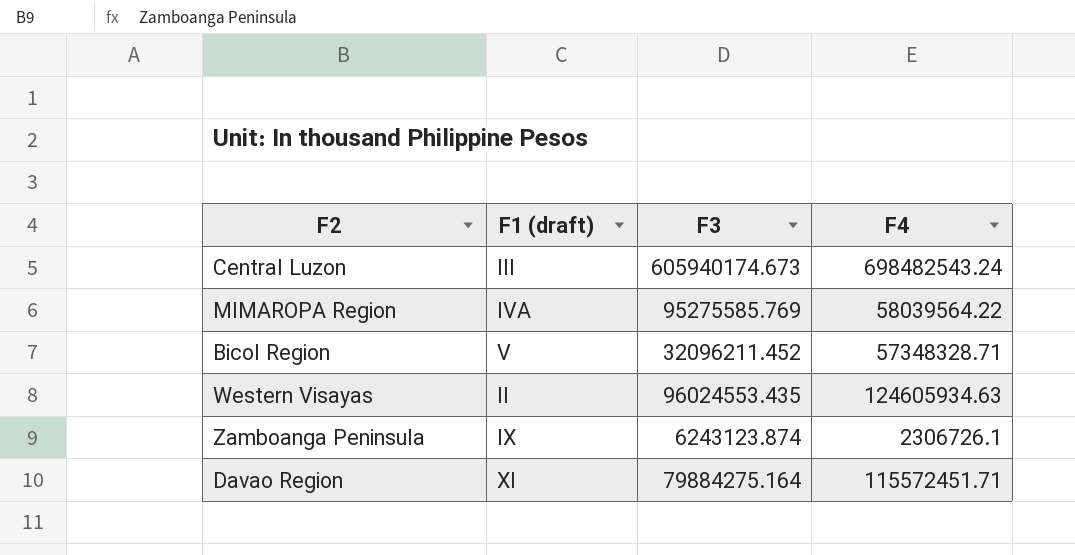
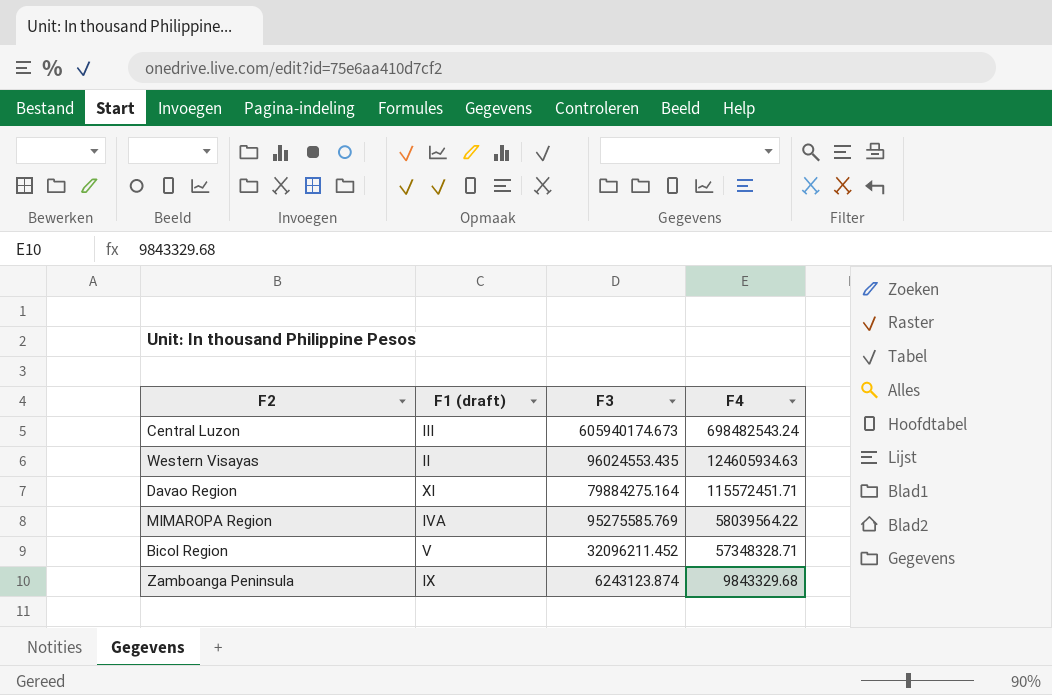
row order: none -> F4 descending
Zamboanga Peninsula | F4: 2306726.1 -> 9843329.68

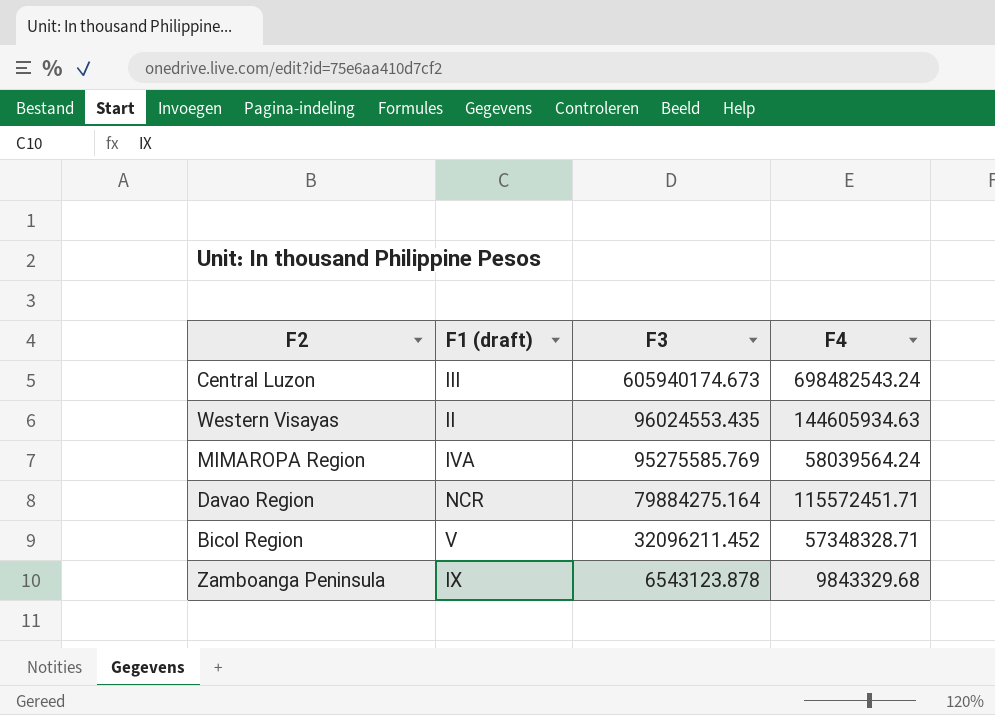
row order: F4 descending -> F3 descending
Western Visayas | F4: 124605934.63 -> 144605934.63
MIMAROPA Region | F4: 58039564.22 -> 58039564.24
Davao Region | F1 (draft): XI -> NCR
Zamboanga Peninsula | F3: 6243123.874 -> 6543123.878

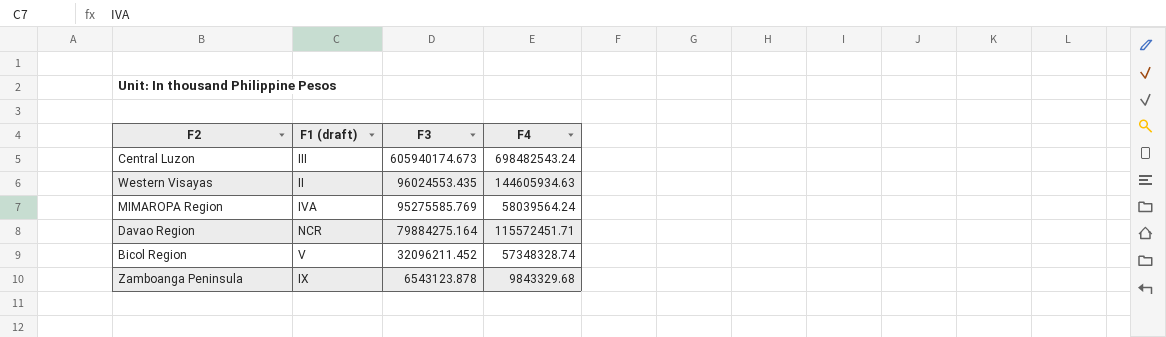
Bicol Region | F4: 57348328.71 -> 57348328.74

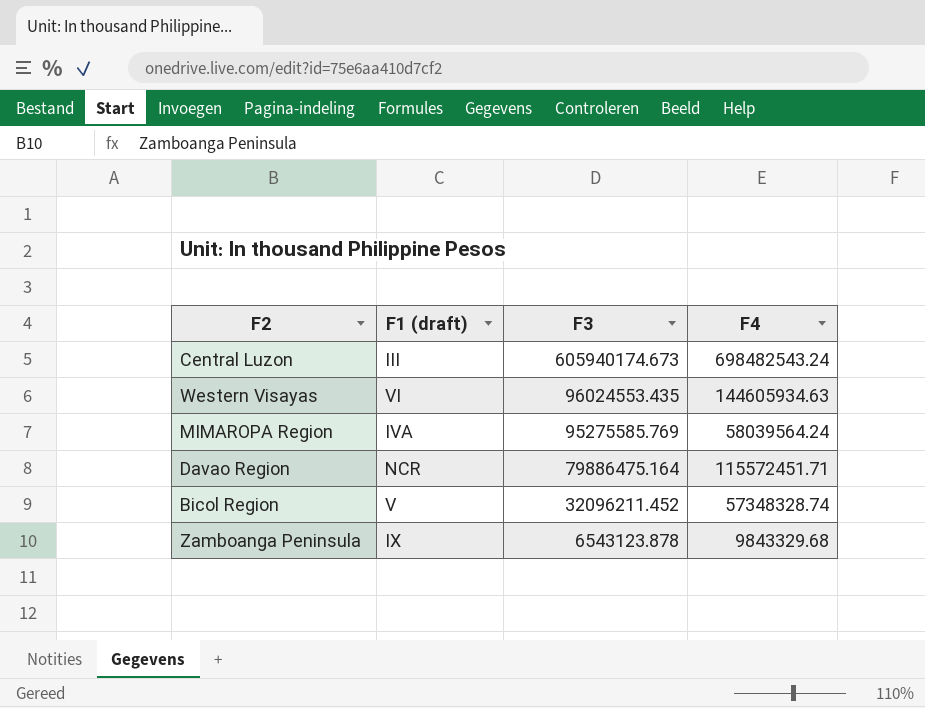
Western Visayas | F1 (draft): II -> VI
Davao Region | F3: 79884275.164 -> 79886475.164

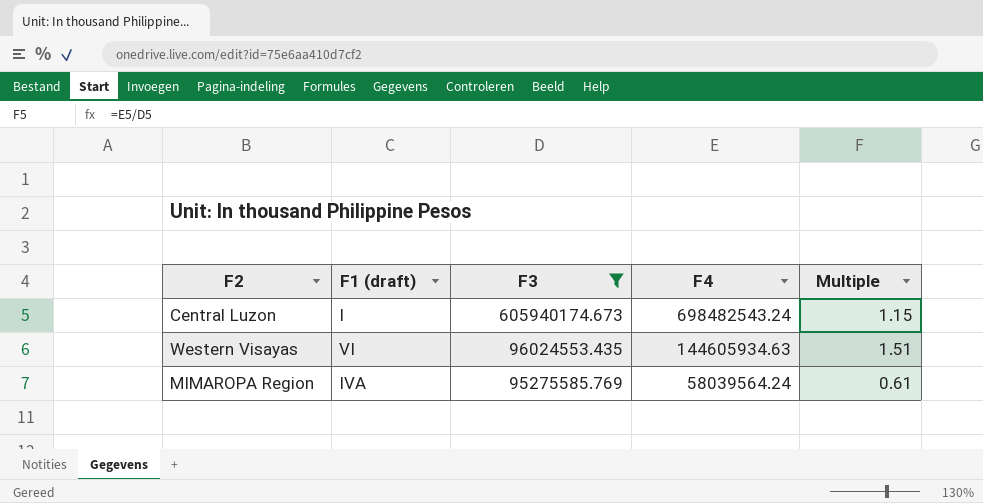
filter: none -> F3 >= 95275585.769
column Multiple | formula: none -> [F4] / [F3]
Central Luzon | F1 (draft): III -> I

